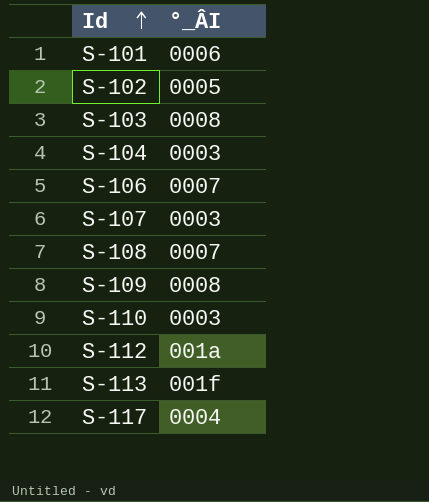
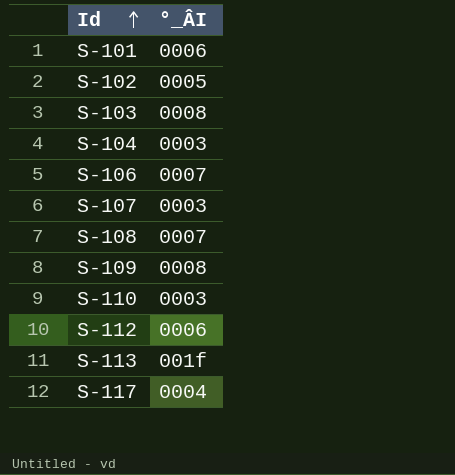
S-112 | °_ÂI: 001a -> 0006

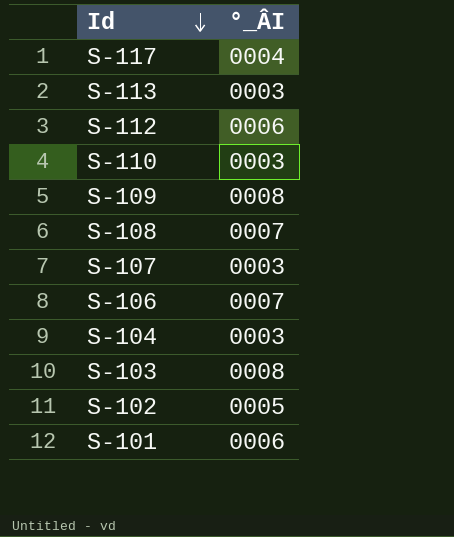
row order: Id ascending -> Id descending
S-113 | °_ÂI: 001f -> 0003

